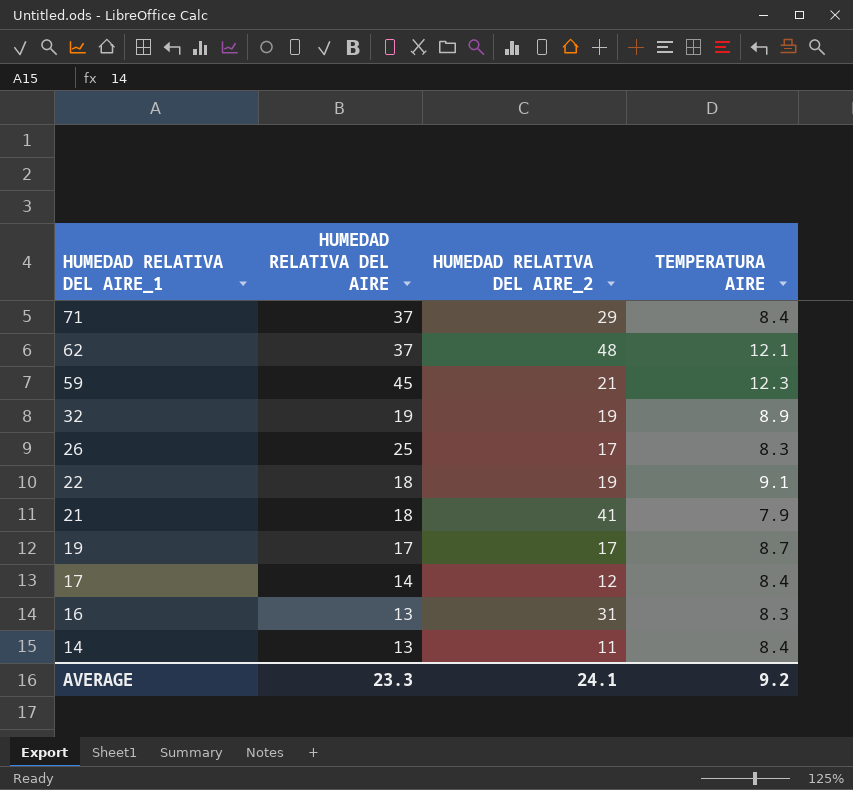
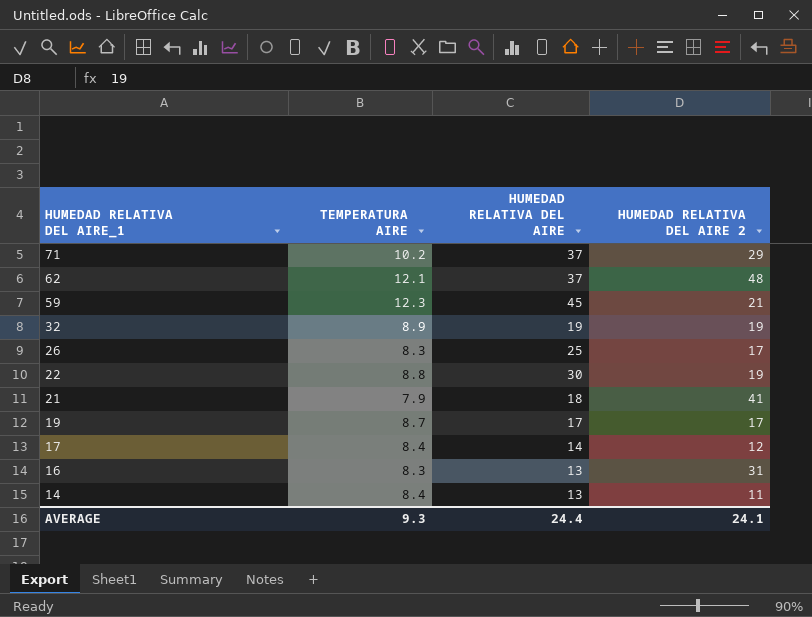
column TEMPERATURA AIRE | position: 4 -> 2
column name: HUMEDAD RELATIVA DEL AIRE_2 -> HUMEDAD RELATIVA DEL AIRE 2
71 | TEMPERATURA AIRE: 8.4 -> 10.2
22 | TEMPERATURA AIRE: 9.1 -> 8.8
22 | HUMEDAD RELATIVA DEL AIRE: 18 -> 30
AVERAGE | TEMPERATURA AIRE: 9.2 -> 9.3
AVERAGE | HUMEDAD RELATIVA DEL AIRE: 23.3 -> 24.4

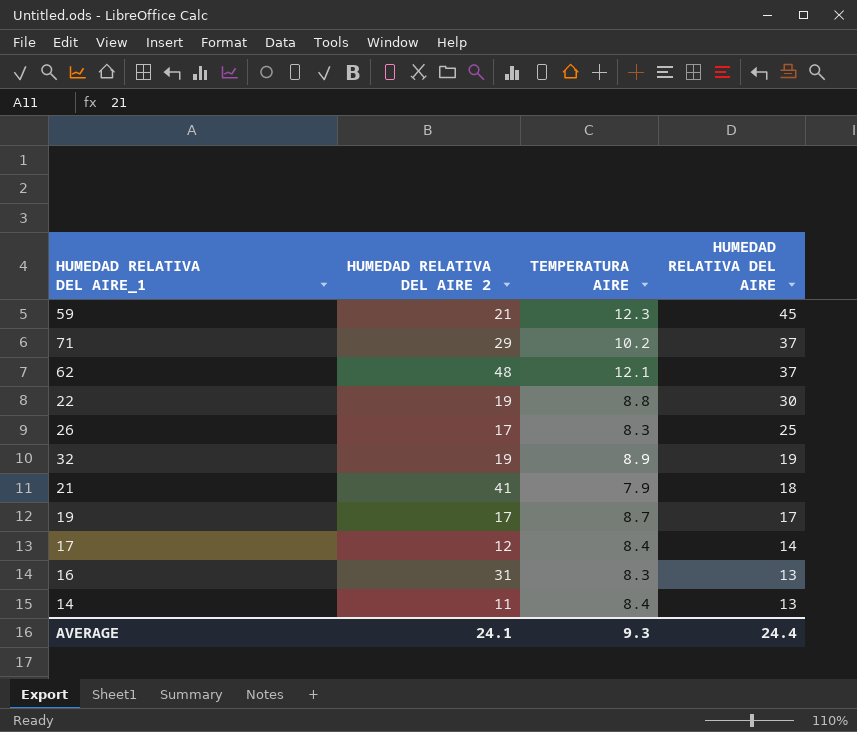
row order: HUMEDAD RELATIVA DEL AIRE_1 descending -> HUMEDAD RELATIVA DEL AIRE descending
column HUMEDAD RELATIVA DEL AIRE 2 | position: 4 -> 2

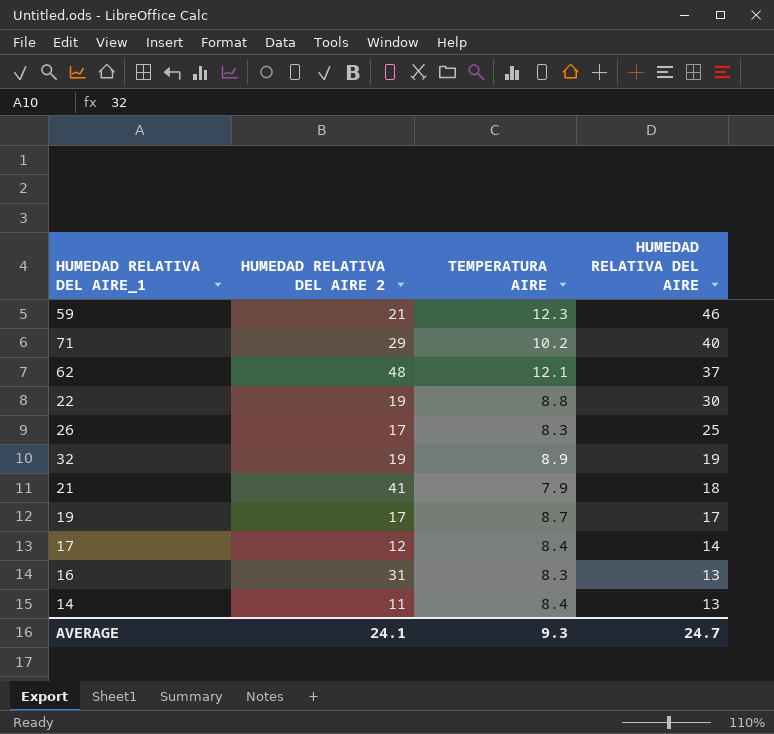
59 | HUMEDAD RELATIVA DEL AIRE: 45 -> 46
71 | HUMEDAD RELATIVA DEL AIRE: 37 -> 40
AVERAGE | HUMEDAD RELATIVA DEL AIRE: 24.4 -> 24.7

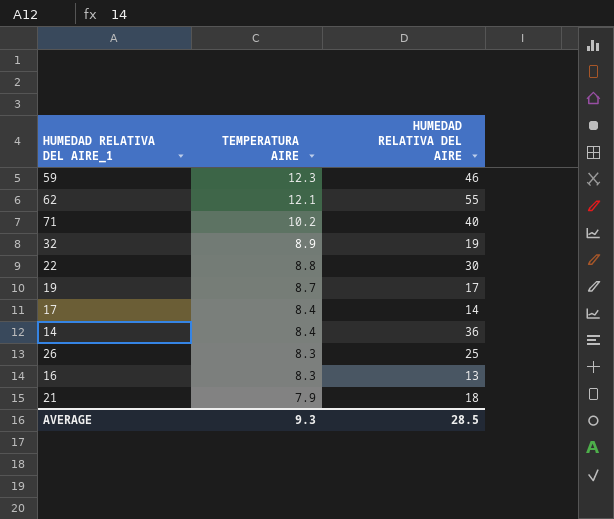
row order: HUMEDAD RELATIVA DEL AIRE descending -> TEMPERATURA AIRE descending
column HUMEDAD RELATIVA DEL AIRE 2 | position: 2 -> none
62 | HUMEDAD RELATIVA DEL AIRE: 37 -> 55
14 | HUMEDAD RELATIVA DEL AIRE: 13 -> 36
AVERAGE | HUMEDAD RELATIVA DEL AIRE: 24.7 -> 28.5

